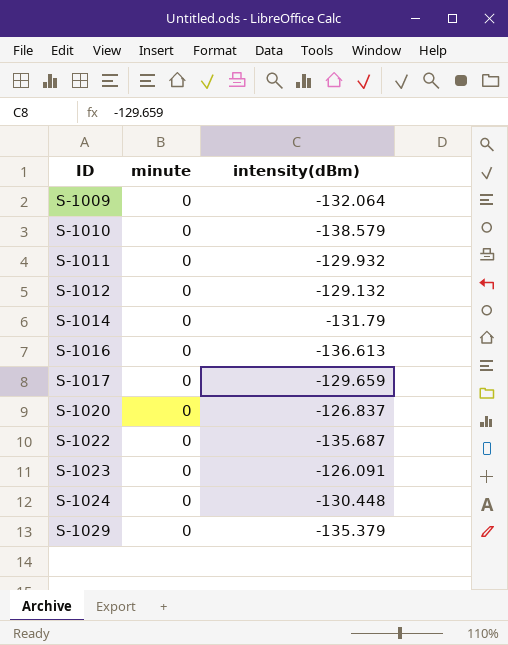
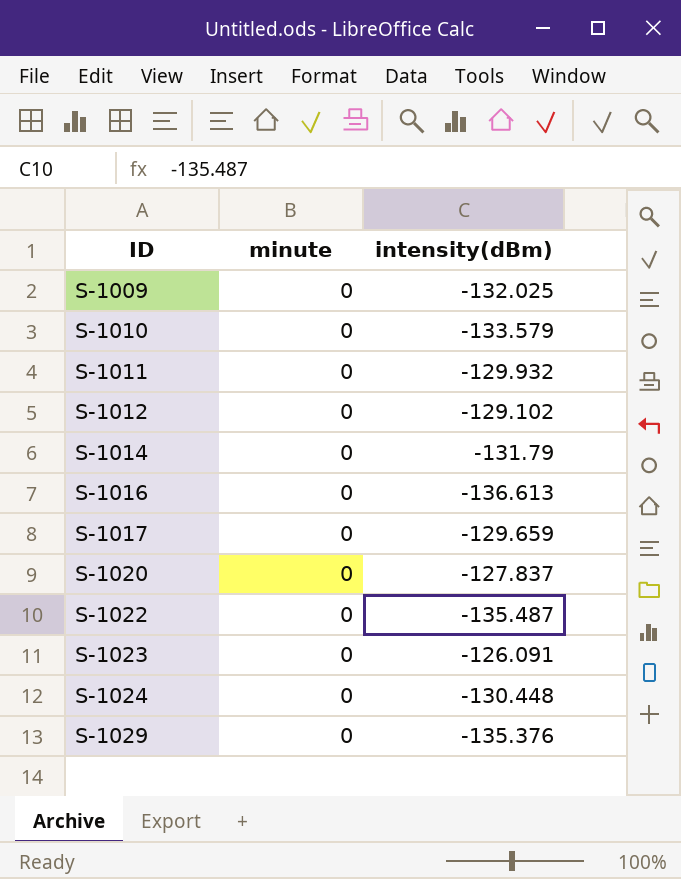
S-1009 | intensity(dBm): -132.064 -> -132.025
S-1010 | intensity(dBm): -138.579 -> -133.579
S-1012 | intensity(dBm): -129.132 -> -129.102
S-1020 | intensity(dBm): -126.837 -> -127.837
S-1022 | intensity(dBm): -135.687 -> -135.487
S-1029 | intensity(dBm): -135.379 -> -135.376

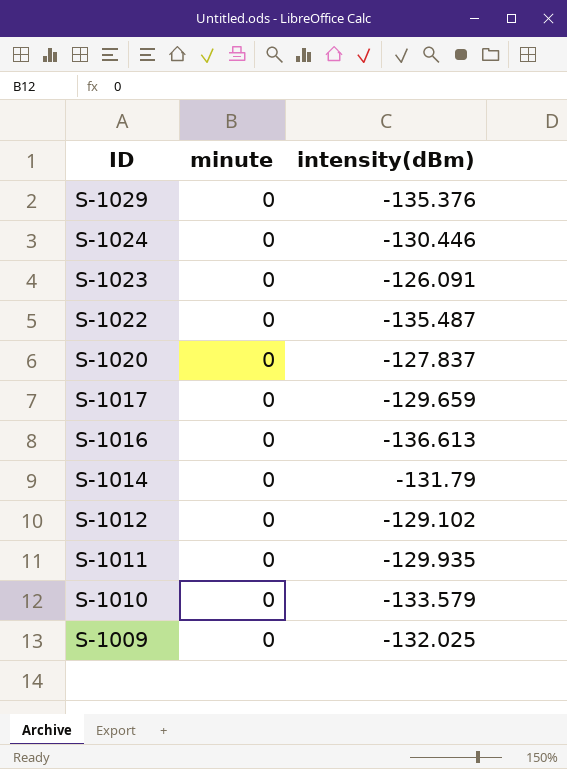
row order: ID ascending -> ID descending
S-1024 | intensity(dBm): -130.448 -> -130.446
S-1011 | intensity(dBm): -129.932 -> -129.935

